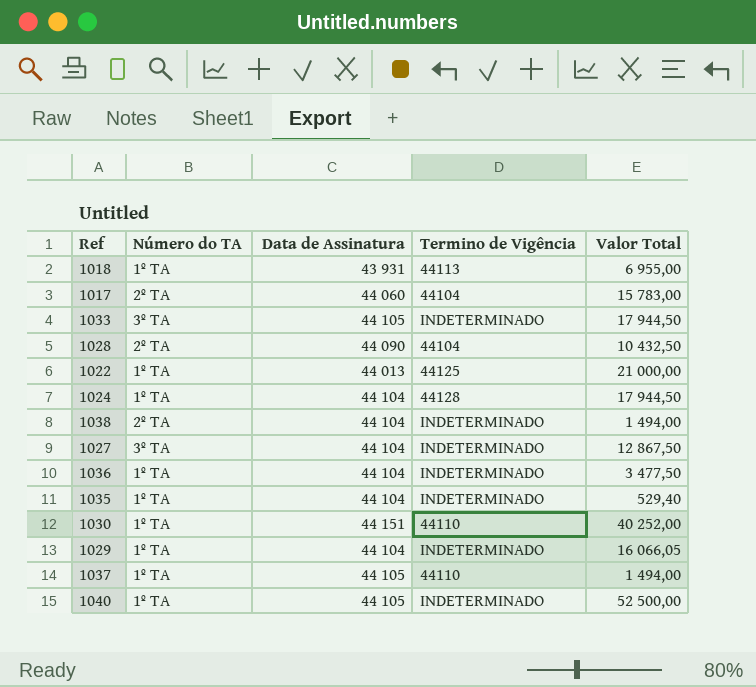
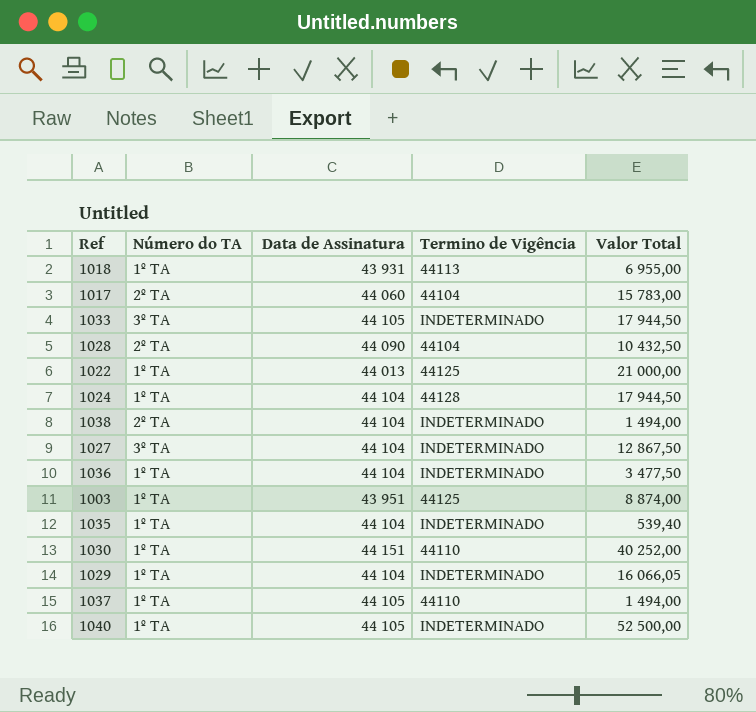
row 1003: none -> 1º TA | 43 951 | 44125 | 8 874,00
1035 | Valor Total: 529,40 -> 539,40

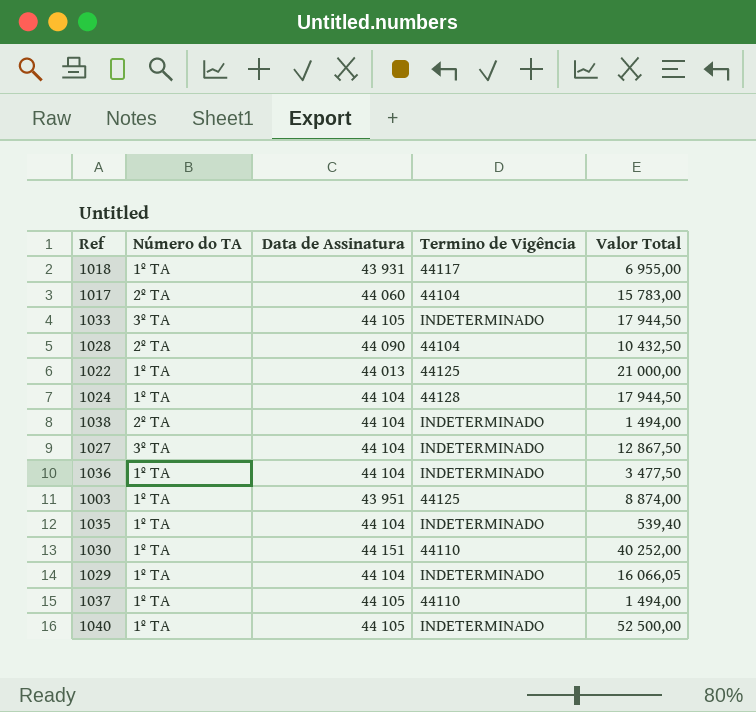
1018 | Termino de Vigência: 44113 -> 44117

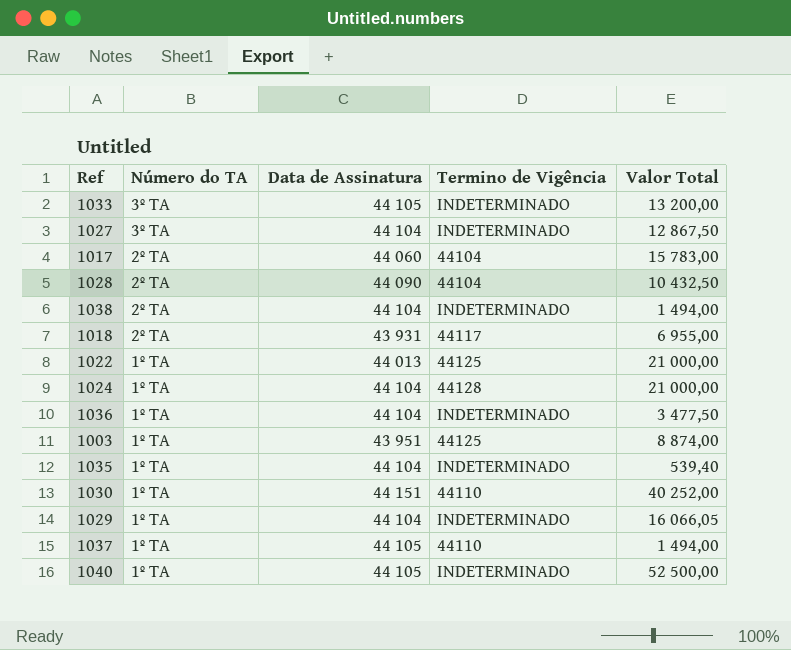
row order: none -> Número do TA descending
1033 | Valor Total: 17 944,50 -> 13 200,00
1018 | Número do TA: 1º TA -> 2º TA
1024 | Valor Total: 17 944,50 -> 21 000,00

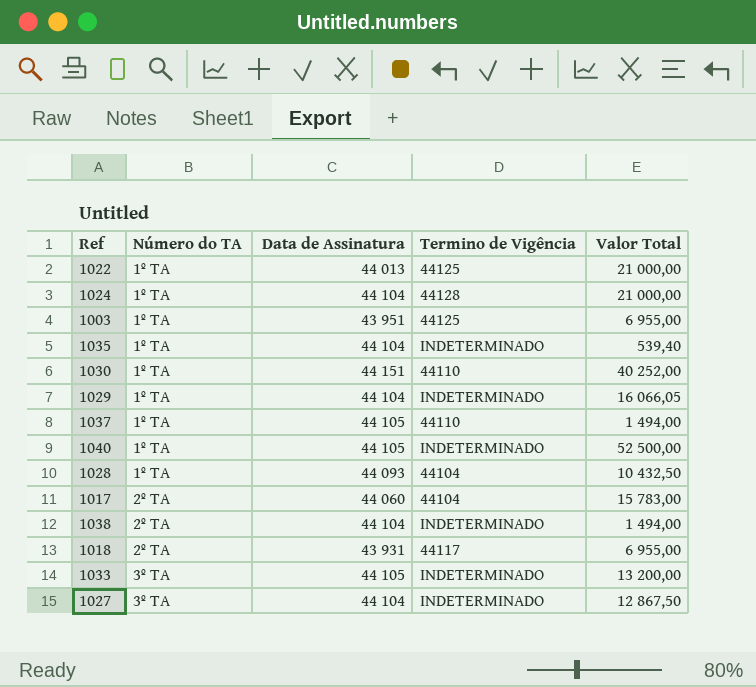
row order: Número do TA descending -> Número do TA ascending
row 1036: 1º TA | 44 104 | INDETERMINADO | 3 477,50 -> none
1003 | Valor Total: 8 874,00 -> 6 955,00
1028 | Número do TA: 2º TA -> 1º TA
1028 | Data de Assinatura: 44 090 -> 44 093

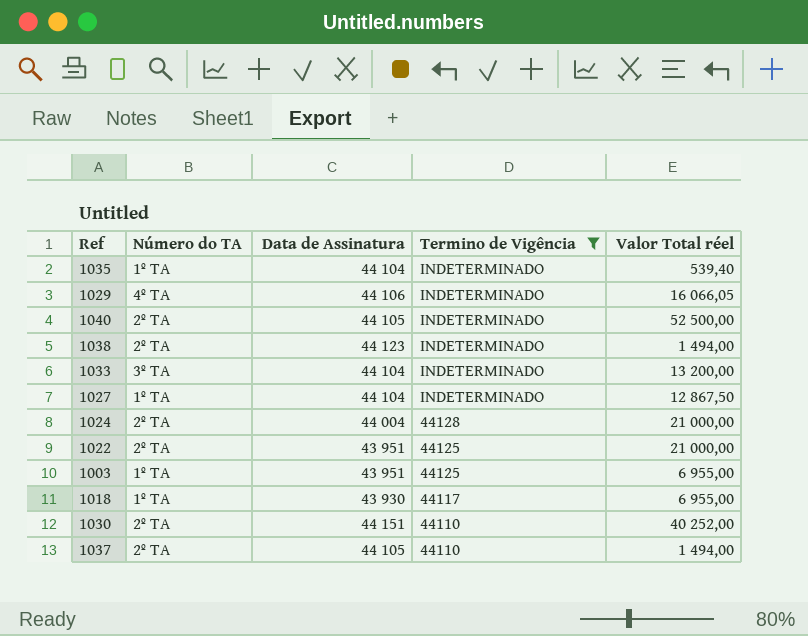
filter: none -> Termino de Vigência != 44104
row order: Número do TA ascending -> Termino de Vigência descending
column name: Valor Total -> Valor Total réel
1029 | Número do TA: 1º TA -> 4º TA
1029 | Data de Assinatura: 44 104 -> 44 106
1040 | Número do TA: 1º TA -> 2º TA
1038 | Data de Assinatura: 44 104 -> 44 123
1033 | Data de Assinatura: 44 105 -> 44 104
1027 | Número do TA: 3º TA -> 1º TA
1024 | Número do TA: 1º TA -> 2º TA
1024 | Data de Assinatura: 44 104 -> 44 004
1022 | Número do TA: 1º TA -> 2º TA
1022 | Data de Assinatura: 44 013 -> 43 951
1018 | Número do TA: 2º TA -> 1º TA
1018 | Data de Assinatura: 43 931 -> 43 930
1030 | Número do TA: 1º TA -> 2º TA
1037 | Número do TA: 1º TA -> 2º TA

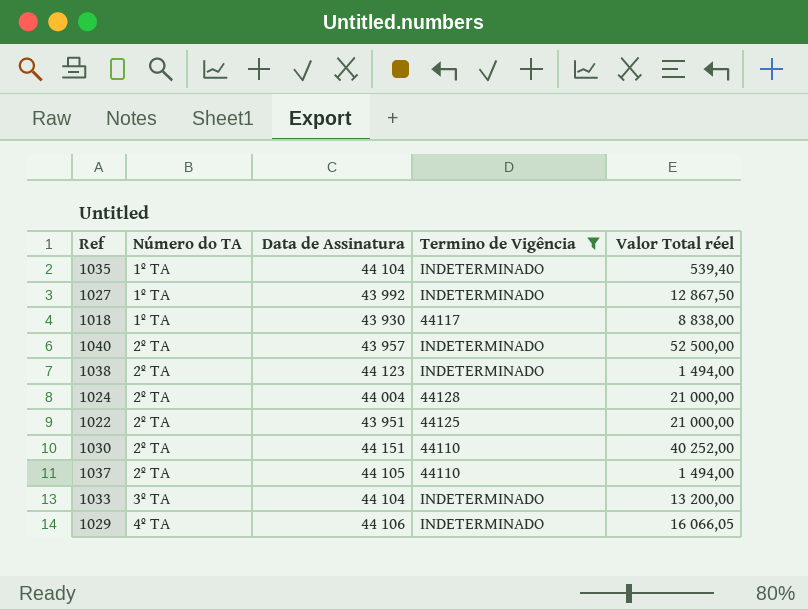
row order: Termino de Vigência descending -> Número do TA ascending
row 1003: 1º TA | 43 951 | 44125 | 6 955,00 -> none
1027 | Data de Assinatura: 44 104 -> 43 992
1018 | Valor Total réel: 6 955,00 -> 8 838,00
1040 | Data de Assinatura: 44 105 -> 43 957

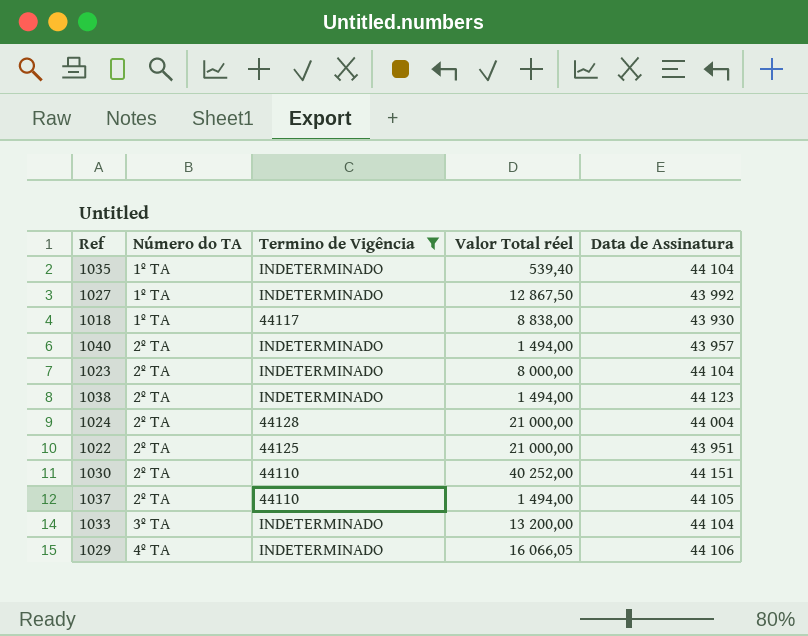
column Data de Assinatura | position: 3 -> 5
1040 | Valor Total réel: 52 500,00 -> 1 494,00
row 1023: none -> 2º TA | INDETERMINADO | 8 000,00 | 44 104

